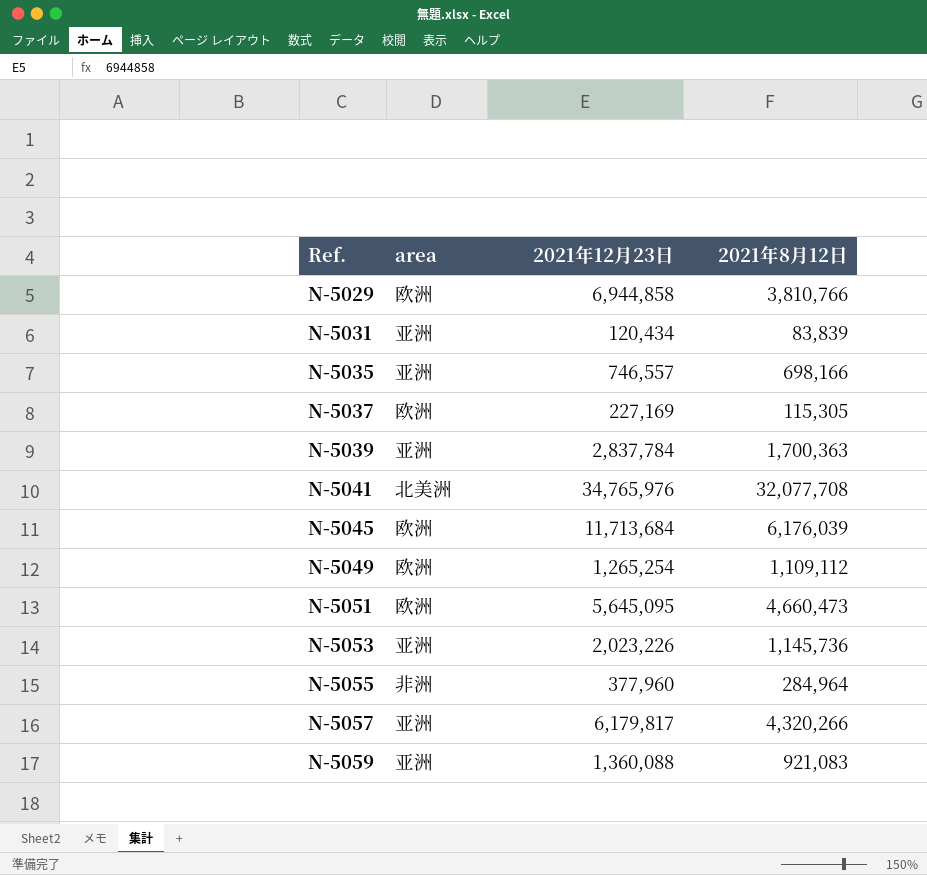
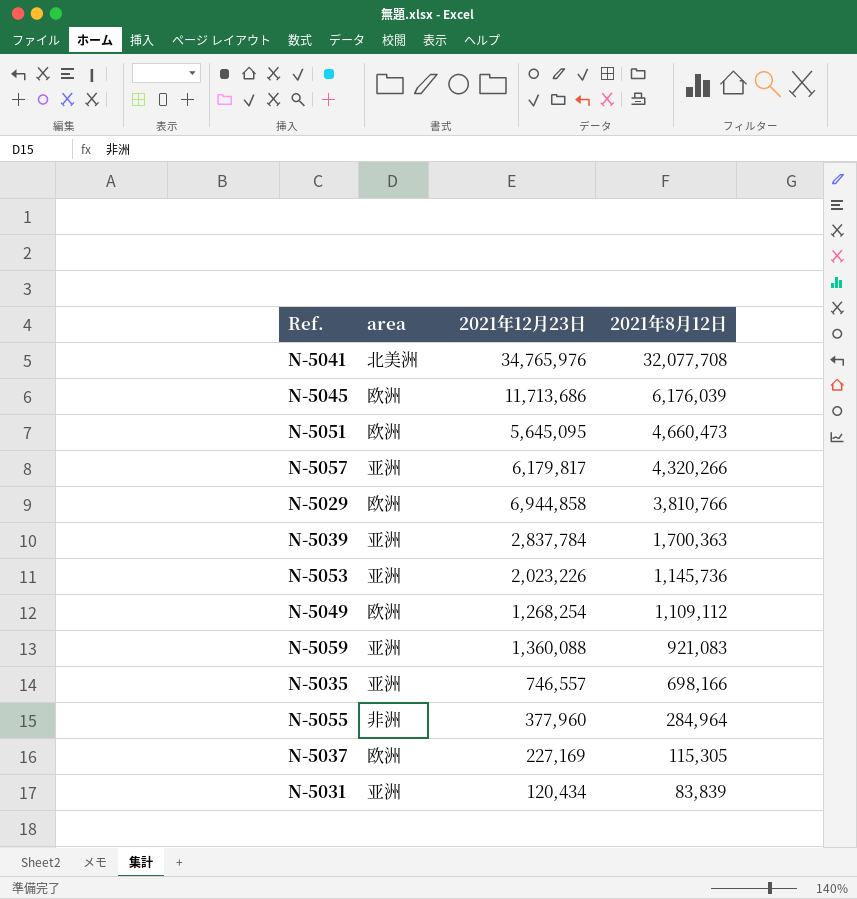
row order: Ref. ascending -> 2021年8月12日 descending
N-5045 | 2021年12月23日: 11,713,684 -> 11,713,686
N-5049 | 2021年12月23日: 1,265,254 -> 1,268,254

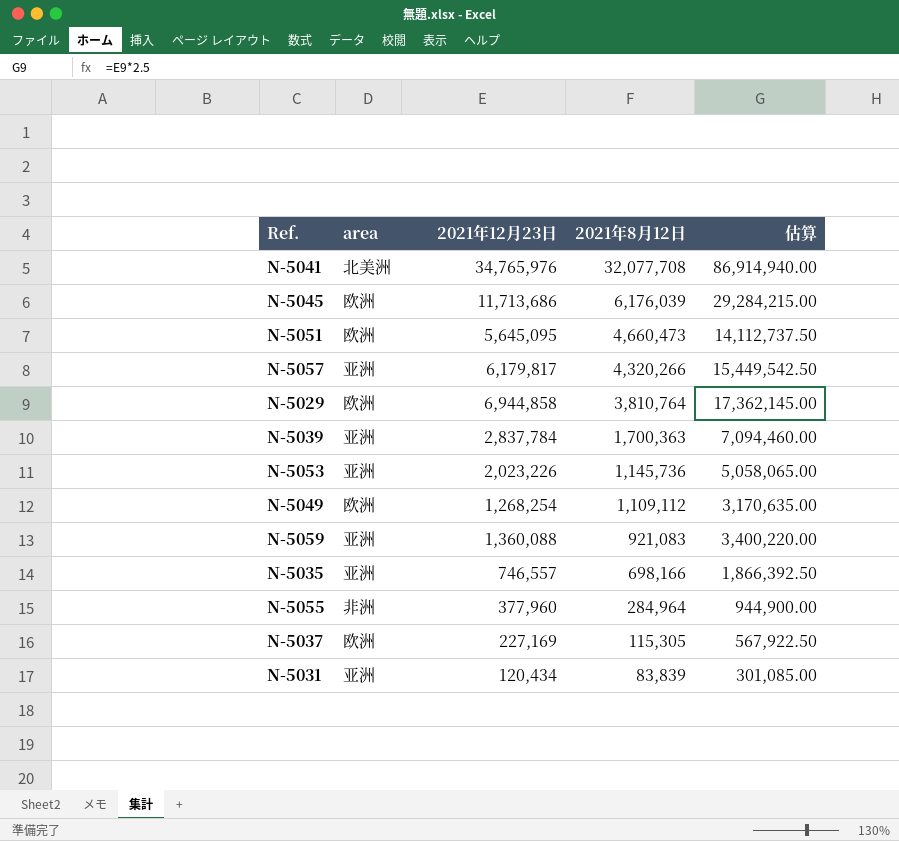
column 估算 | formula: none -> [2021年12月23日] * 2.5
N-5029 | 2021年8月12日: 3,810,766 -> 3,810,764

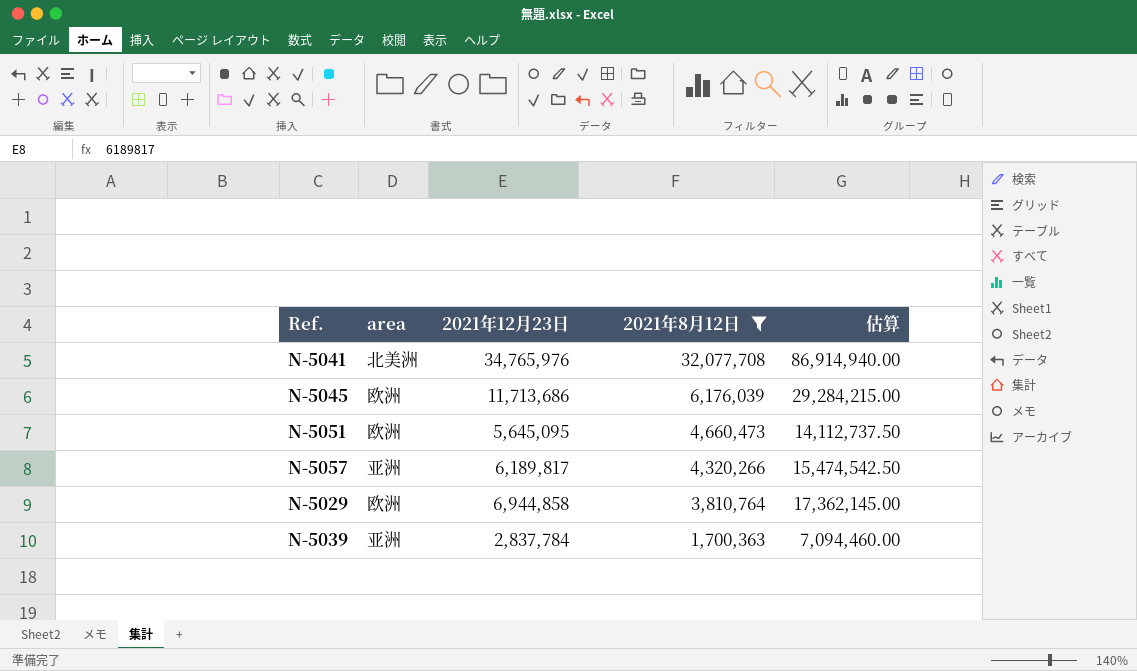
filter: none -> 2021年8月12日 >= 1,700,363
N-5057 | 2021年12月23日: 6,179,817 -> 6,189,817
N-5057 | 估算: 15,449,542.50 -> 15,474,542.50

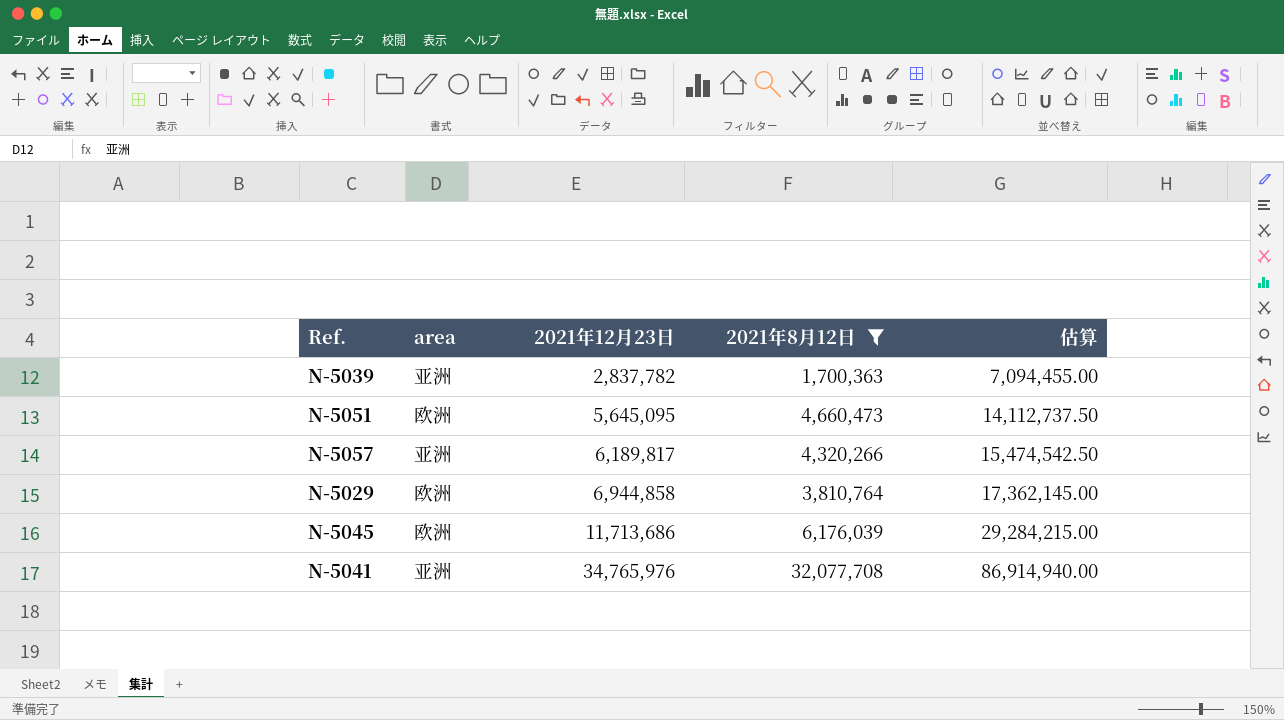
row order: 2021年8月12日 descending -> 2021年12月23日 ascending
N-5039 | 2021年12月23日: 2,837,784 -> 2,837,782
N-5039 | 估算: 7,094,460.00 -> 7,094,455.00
N-5041 | area: 北美洲 -> 亚洲

